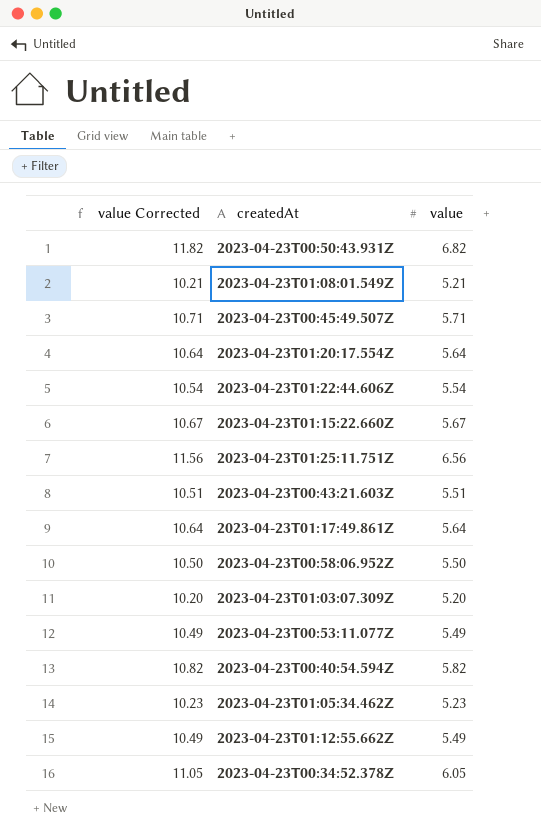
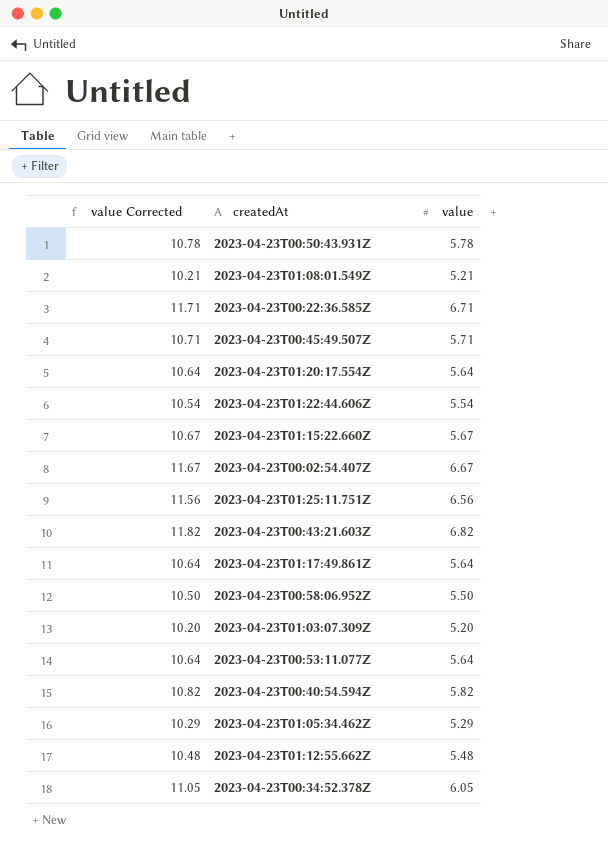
2023-04-23T00:50:43.931Z | value Corrected: 11.82 -> 10.78
2023-04-23T00:50:43.931Z | value: 6.82 -> 5.78
row 2023-04-23T00:22:36.585Z: none -> 11.71 | 6.71
row 2023-04-23T00:02:54.407Z: none -> 11.67 | 6.67
2023-04-23T00:43:21.603Z | value Corrected: 10.51 -> 11.82
2023-04-23T00:43:21.603Z | value: 5.51 -> 6.82
2023-04-23T00:53:11.077Z | value Corrected: 10.49 -> 10.64
2023-04-23T00:53:11.077Z | value: 5.49 -> 5.64
2023-04-23T01:05:34.462Z | value Corrected: 10.23 -> 10.29
2023-04-23T01:05:34.462Z | value: 5.23 -> 5.29
2023-04-23T01:12:55.662Z | value Corrected: 10.49 -> 10.48
2023-04-23T01:12:55.662Z | value: 5.49 -> 5.48

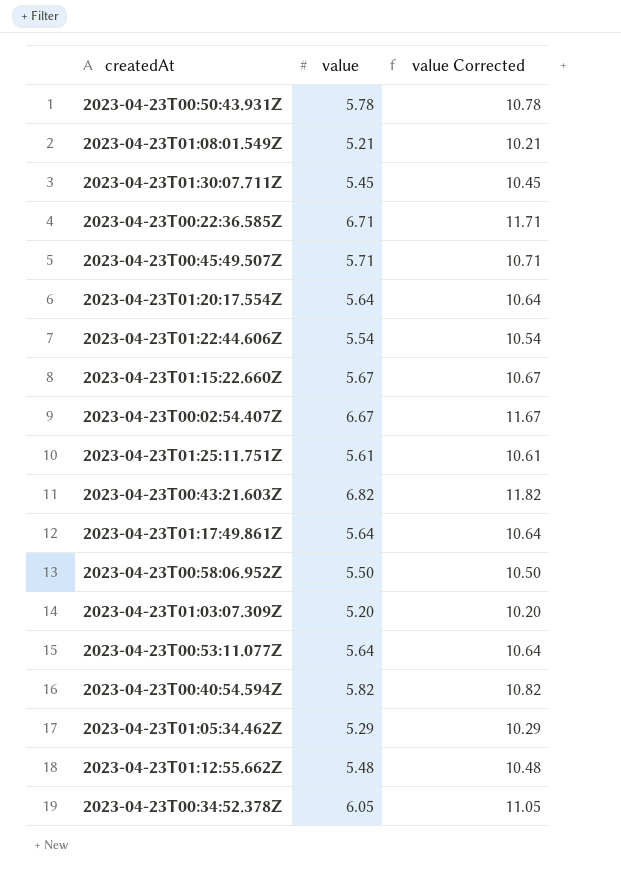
column value Corrected | position: 1 -> 3
row 2023-04-23T01:30:07.711Z: none -> 5.45 | 10.45
2023-04-23T01:25:11.751Z | value: 6.56 -> 5.61
2023-04-23T01:25:11.751Z | value Corrected: 11.56 -> 10.61

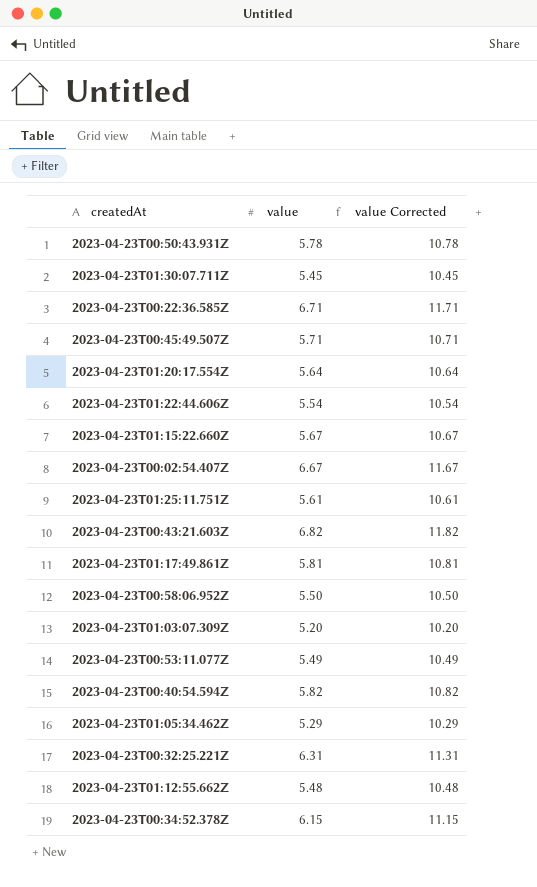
row 2023-04-23T01:08:01.549Z: 5.21 | 10.21 -> none
2023-04-23T01:17:49.861Z | value: 5.64 -> 5.81
2023-04-23T01:17:49.861Z | value Corrected: 10.64 -> 10.81
2023-04-23T00:53:11.077Z | value: 5.64 -> 5.49
2023-04-23T00:53:11.077Z | value Corrected: 10.64 -> 10.49
row 2023-04-23T00:32:25.221Z: none -> 6.31 | 11.31
2023-04-23T00:34:52.378Z | value: 6.05 -> 6.15
2023-04-23T00:34:52.378Z | value Corrected: 11.05 -> 11.15

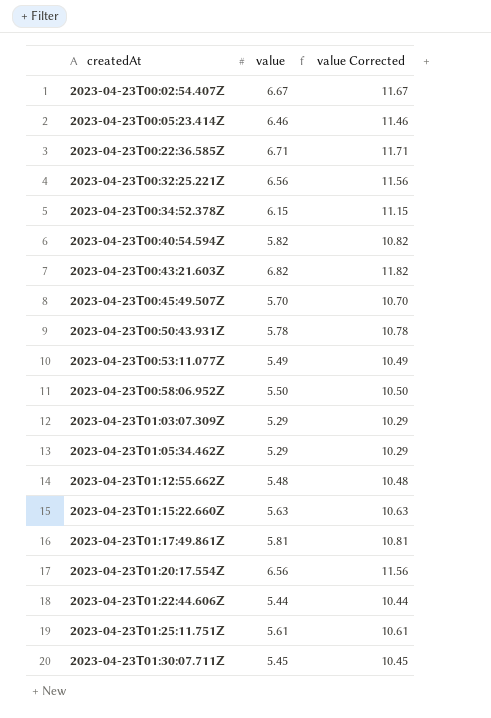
row order: none -> createdAt ascending
row 2023-04-23T00:05:23.414Z: none -> 6.46 | 11.46
2023-04-23T00:32:25.221Z | value: 6.31 -> 6.56
2023-04-23T00:32:25.221Z | value Corrected: 11.31 -> 11.56
2023-04-23T00:45:49.507Z | value: 5.71 -> 5.70
2023-04-23T00:45:49.507Z | value Corrected: 10.71 -> 10.70
2023-04-23T01:03:07.309Z | value: 5.20 -> 5.29
2023-04-23T01:03:07.309Z | value Corrected: 10.20 -> 10.29
2023-04-23T01:15:22.660Z | value: 5.67 -> 5.63
2023-04-23T01:15:22.660Z | value Corrected: 10.67 -> 10.63
2023-04-23T01:20:17.554Z | value: 5.64 -> 6.56
2023-04-23T01:20:17.554Z | value Corrected: 10.64 -> 11.56
2023-04-23T01:22:44.606Z | value: 5.54 -> 5.44
2023-04-23T01:22:44.606Z | value Corrected: 10.54 -> 10.44

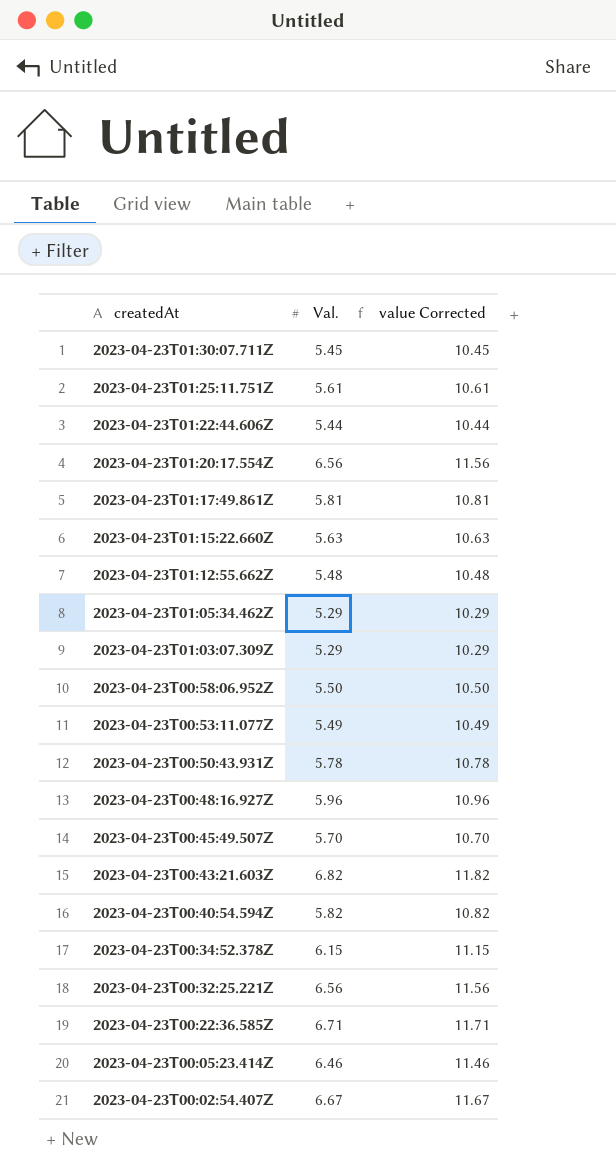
row order: createdAt ascending -> createdAt descending
column name: value -> Val.
row 2023-04-23T00:48:16.927Z: none -> 5.96 | 10.96

